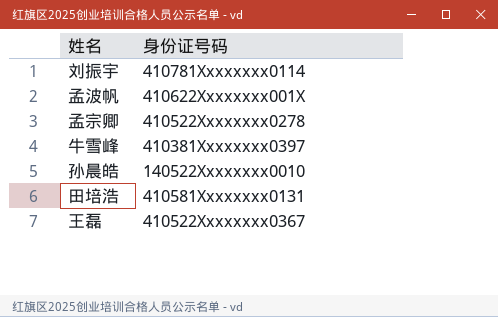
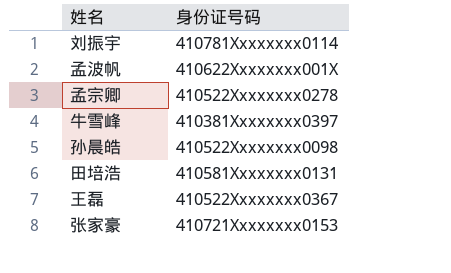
孙晨皓 | 身份证号码: 140522Xxxxxxxx0010 -> 410522Xxxxxxxx0098
row 张家豪: none -> 410721Xxxxxxxx0153

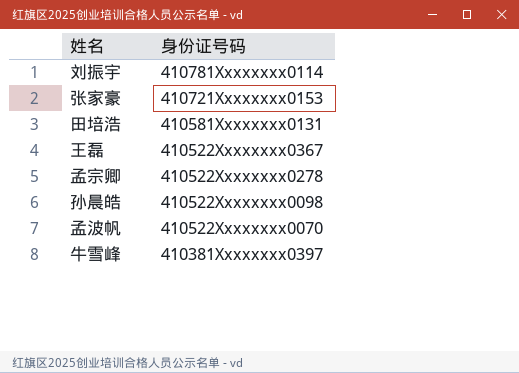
row order: none -> 身份证号码 descending
孟波帆 | 身份证号码: 410622Xxxxxxxx001X -> 410522Xxxxxxxx0070

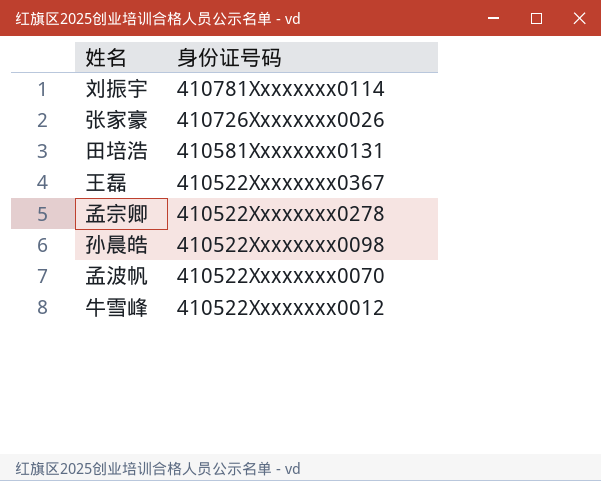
张家豪 | 身份证号码: 410721Xxxxxxxx0153 -> 410726Xxxxxxxx0026
牛雪峰 | 身份证号码: 410381Xxxxxxxx0397 -> 410522Xxxxxxxx0012

